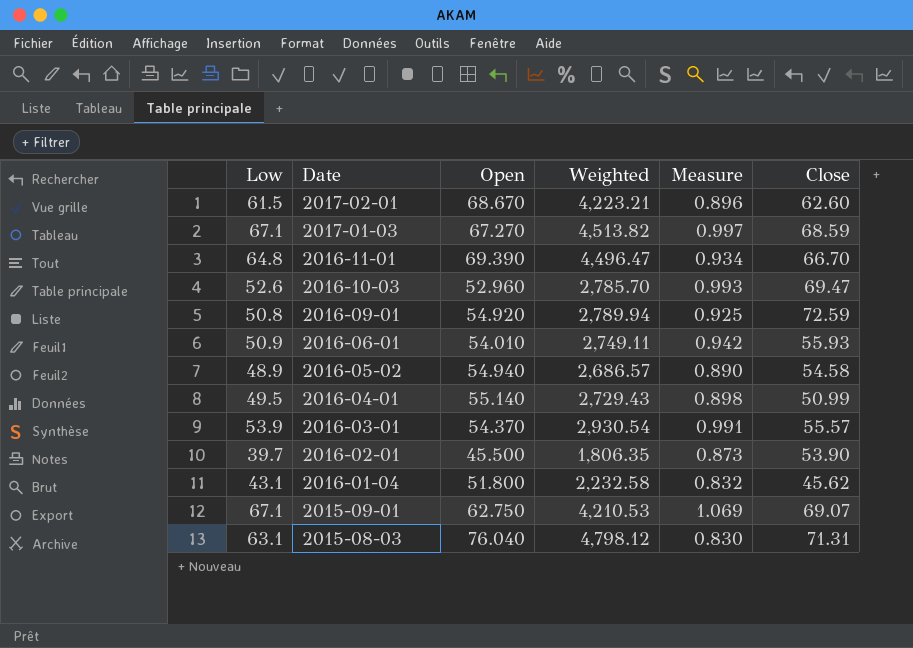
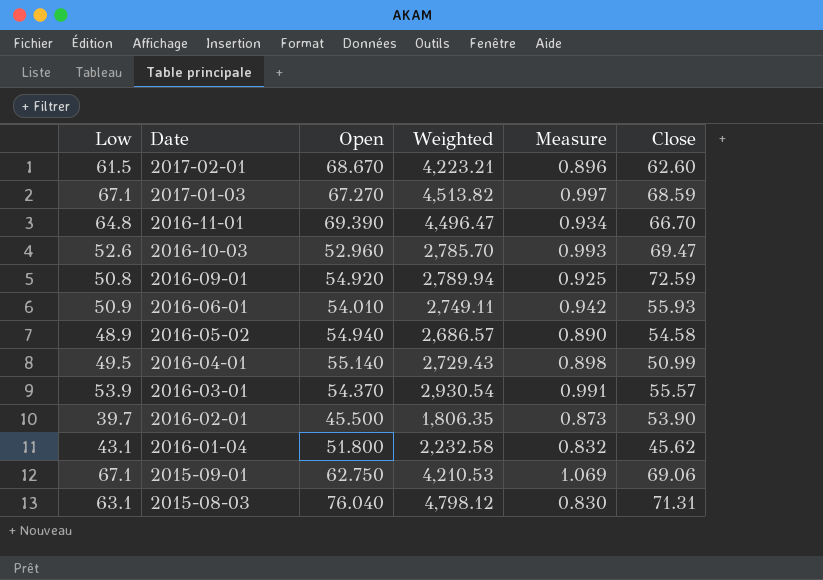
2015-09-01 | Close: 69.07 -> 69.06

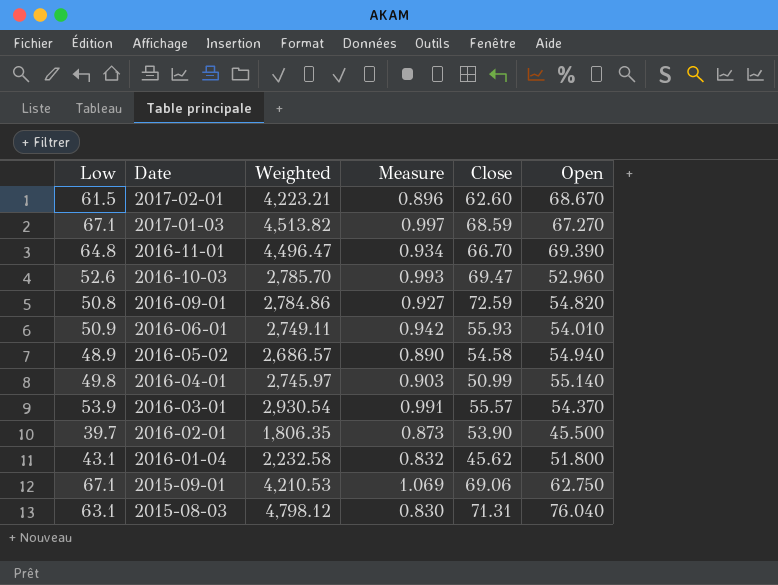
column Open | position: 3 -> 6
2016-09-01 | Weighted: 2,789.94 -> 2,784.86
2016-09-01 | Measure: 0.925 -> 0.927
2016-09-01 | Open: 54.920 -> 54.820
2016-04-01 | Low: 49.5 -> 49.8
2016-04-01 | Weighted: 2,729.43 -> 2,745.97
2016-04-01 | Measure: 0.898 -> 0.903

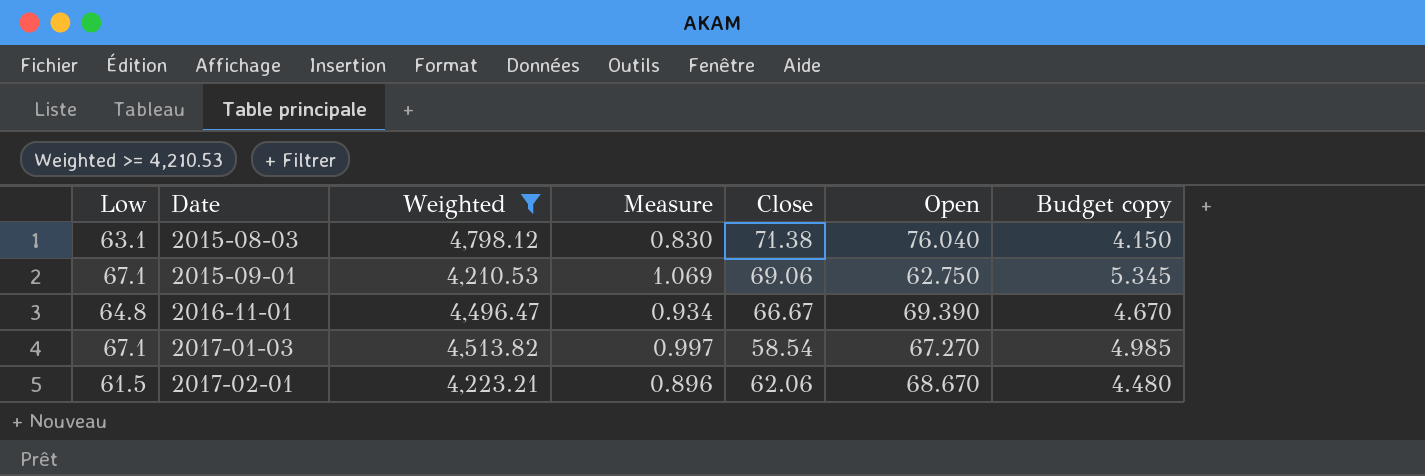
filter: none -> Weighted >= 4,210.53
row order: Date descending -> Date ascending
column Budget copy | formula: none -> [Measure] * 5
2015-08-03 | Close: 71.31 -> 71.38
2016-11-01 | Close: 66.70 -> 66.67
2017-01-03 | Close: 68.59 -> 58.54
2017-02-01 | Close: 62.60 -> 62.06

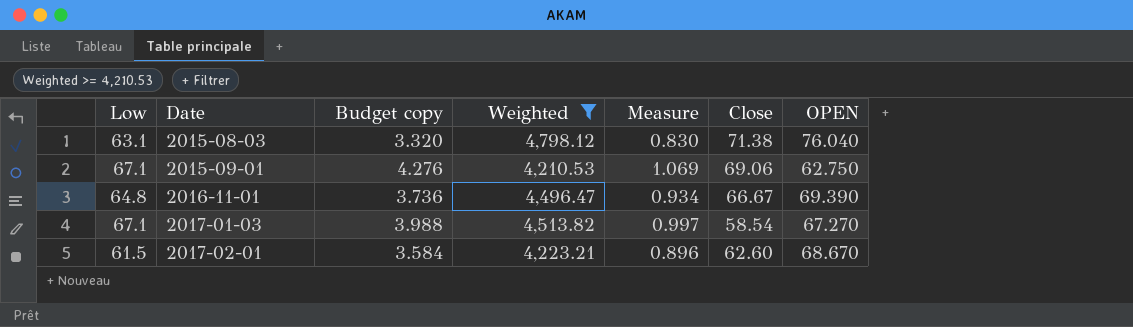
column Budget copy | formula: [Measure] * 5 -> [Measure] * 4
column Budget copy | position: 7 -> 3
column name: Open -> OPEN
2017-02-01 | Close: 62.06 -> 62.60

